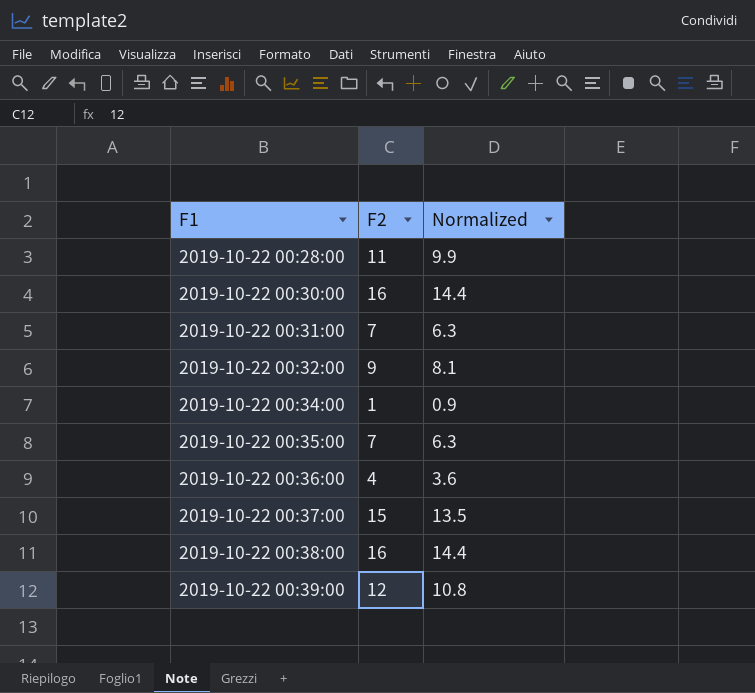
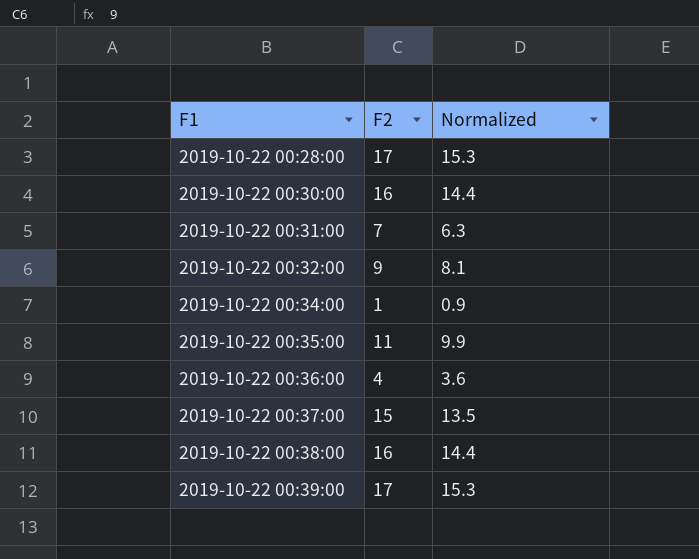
2019-10-22 00:28:00 | F2: 11 -> 17
2019-10-22 00:28:00 | Normalized: 9.9 -> 15.3
2019-10-22 00:35:00 | F2: 7 -> 11
2019-10-22 00:35:00 | Normalized: 6.3 -> 9.9
2019-10-22 00:39:00 | F2: 12 -> 17
2019-10-22 00:39:00 | Normalized: 10.8 -> 15.3

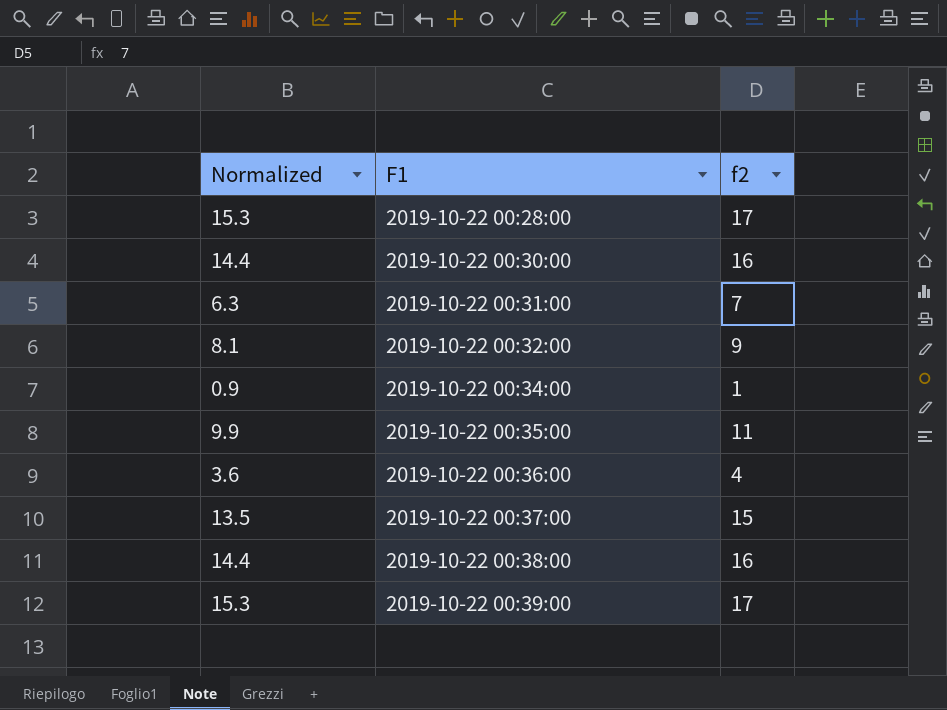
column Normalized | position: 3 -> 1
column name: F2 -> f2

